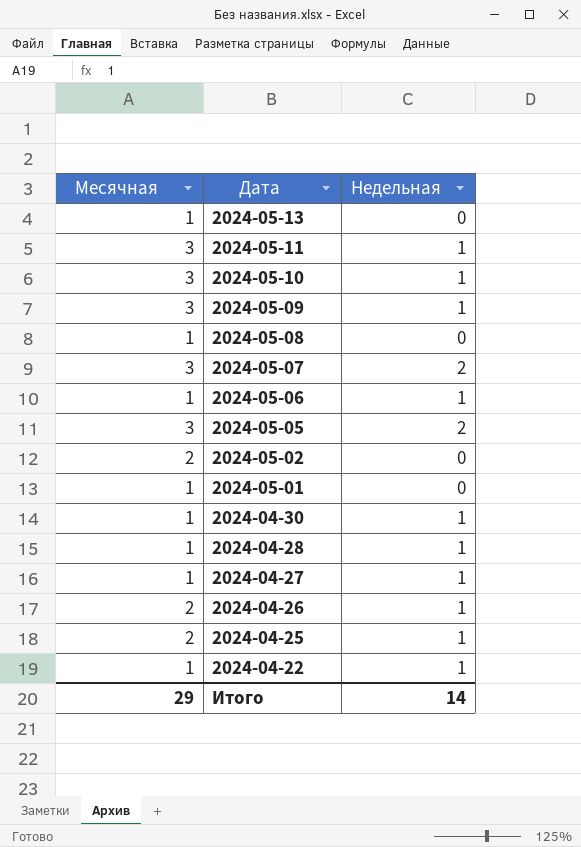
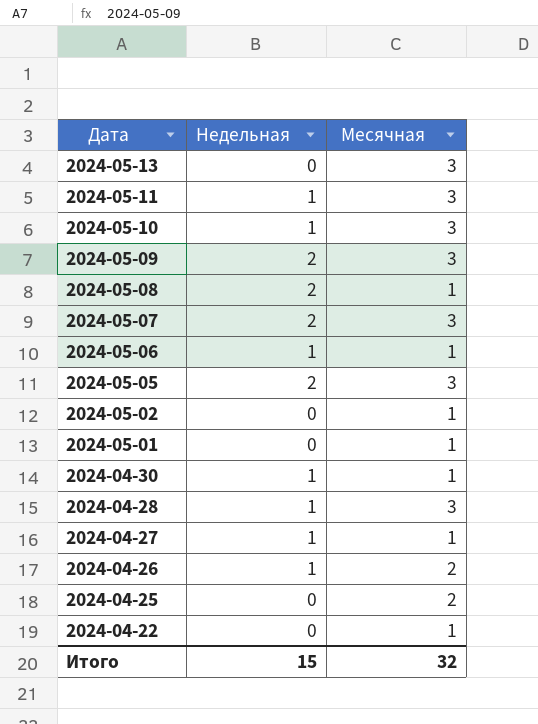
column Месячная | position: 1 -> 3
2024-05-13 | Месячная: 1 -> 3
2024-05-09 | Недельная: 1 -> 2
2024-05-08 | Недельная: 0 -> 2
2024-05-02 | Месячная: 2 -> 1
2024-04-28 | Месячная: 1 -> 3
2024-04-25 | Недельная: 1 -> 0
2024-04-22 | Недельная: 1 -> 0
Итого | Недельная: 14 -> 15
Итого | Месячная: 29 -> 32

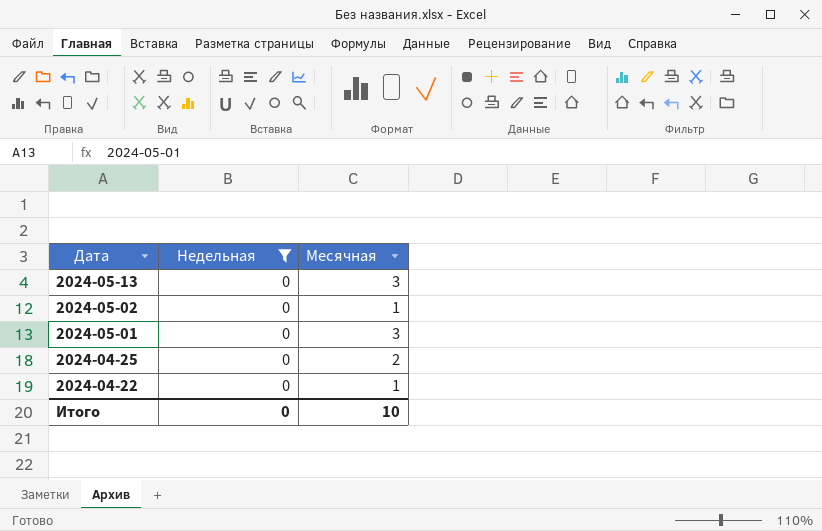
filter: none -> Недельная = 0
2024-05-01 | Месячная: 1 -> 3
Итого | Недельная: 15 -> 0
Итого | Месячная: 32 -> 10

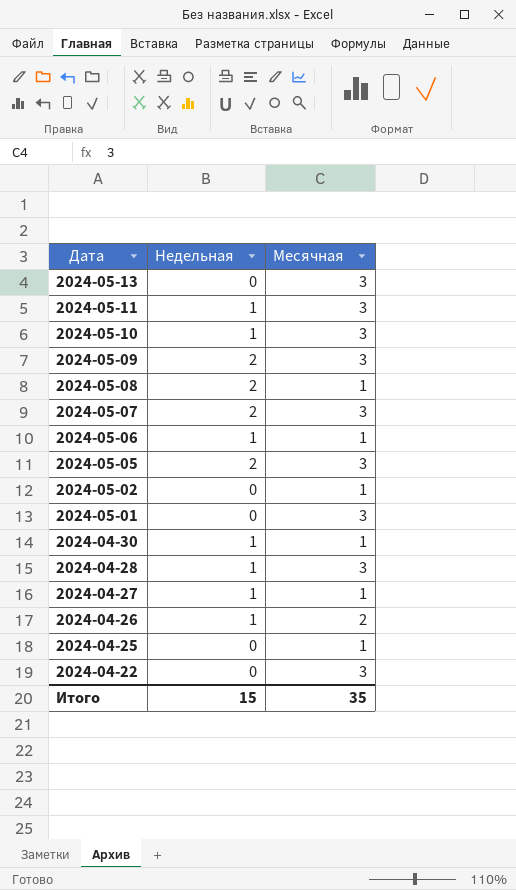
filter: Недельная = 0 -> none
2024-04-25 | Месячная: 2 -> 1
2024-04-22 | Месячная: 1 -> 3
Итого | Недельная: 0 -> 15
Итого | Месячная: 10 -> 35

